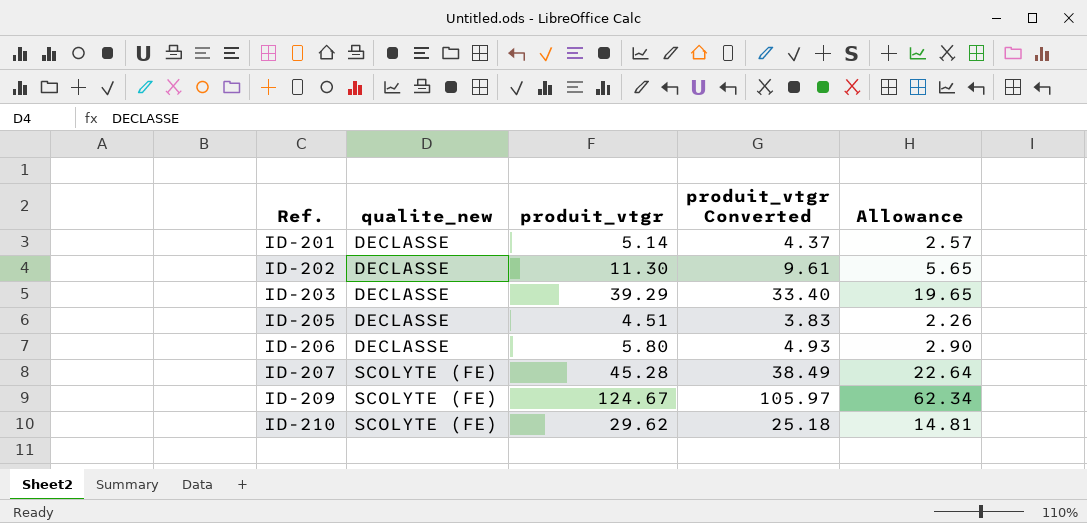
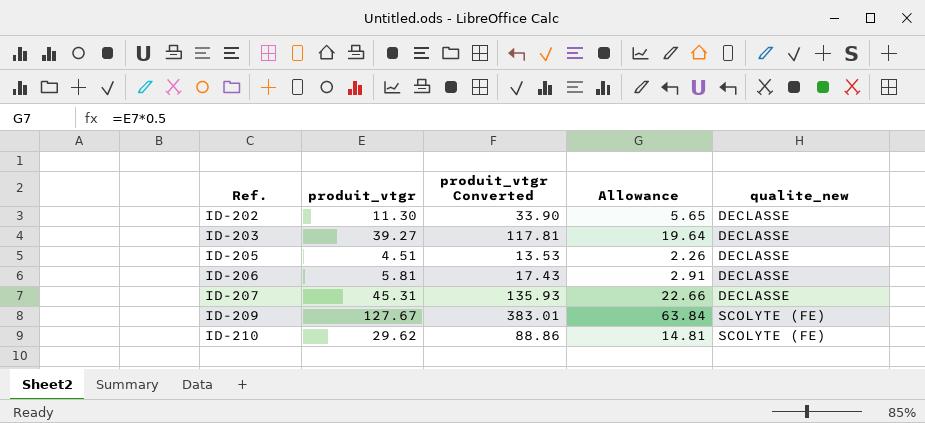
column produit_vtgr Converted | formula: [produit_vtgr] * 0.85 -> [produit_vtgr] * 3
column qualite_new | position: 2 -> 5
row ID-201: DECLASSE | 5.14 | 4.37 | 2.57 -> none
ID-203 | produit_vtgr: 39.29 -> 39.27
ID-203 | Allowance: 19.65 -> 19.64
ID-206 | produit_vtgr: 5.80 -> 5.81
ID-206 | Allowance: 2.90 -> 2.91
ID-207 | produit_vtgr: 45.28 -> 45.31
ID-207 | Allowance: 22.64 -> 22.66
ID-207 | qualite_new: SCOLYTE (FE) -> DECLASSE
ID-209 | produit_vtgr: 124.67 -> 127.67
ID-209 | Allowance: 62.34 -> 63.84

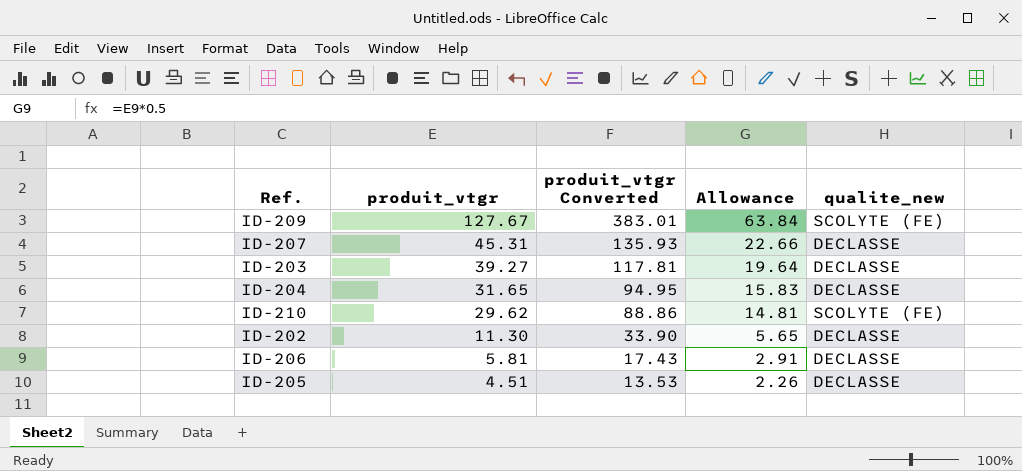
row order: Ref. ascending -> produit_vtgr descending
row ID-204: none -> 31.65 | 94.95 | 15.83 | DECLASSE

